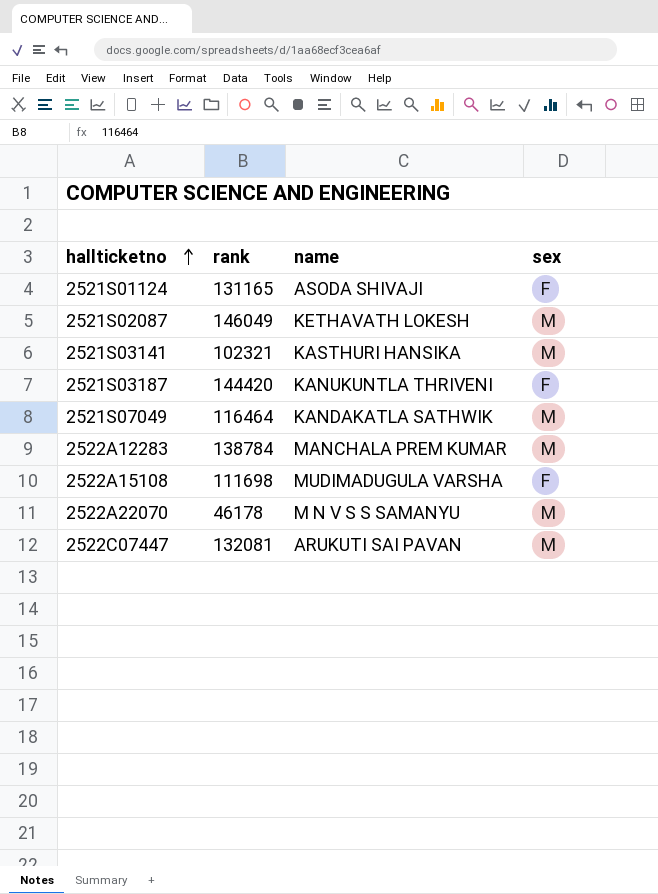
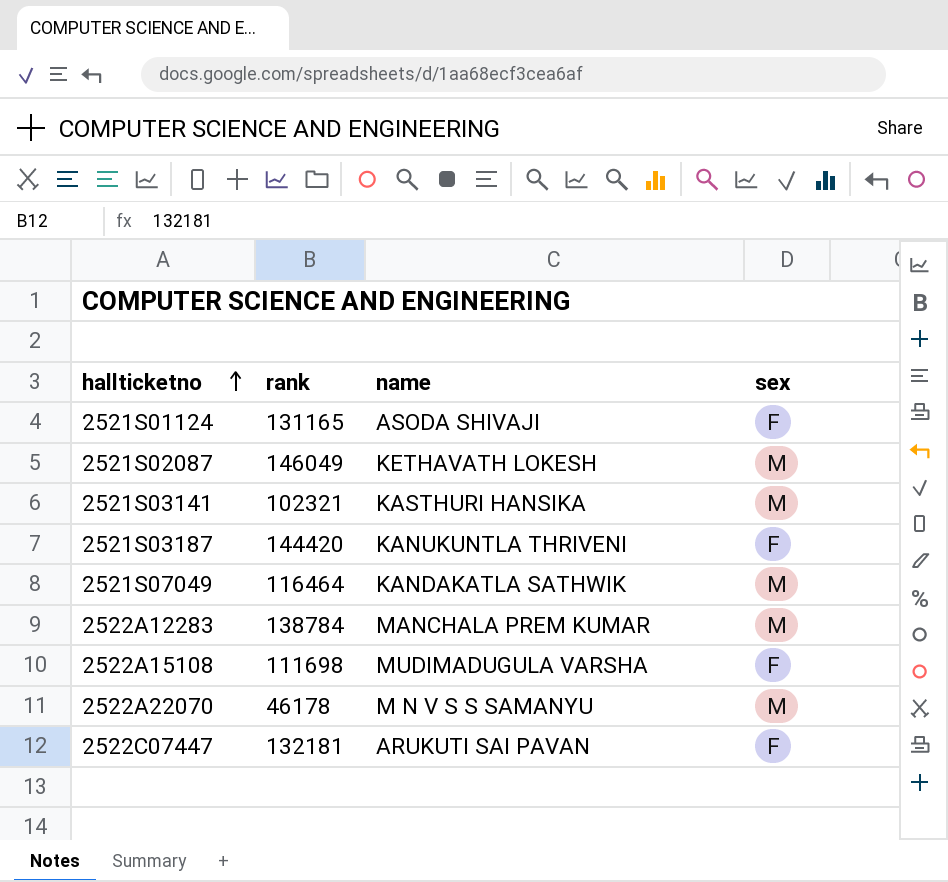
2522C07447 | rank: 132081 -> 132181
2522C07447 | sex: M -> F

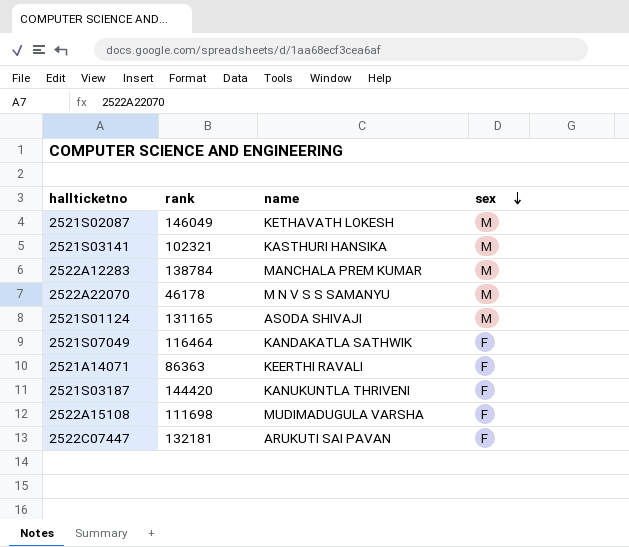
row order: hallticketno ascending -> sex descending
2521S01124 | sex: F -> M
2521S07049 | sex: M -> F
row 2521A14071: none -> 86363 | KEERTHI RAVALI | F

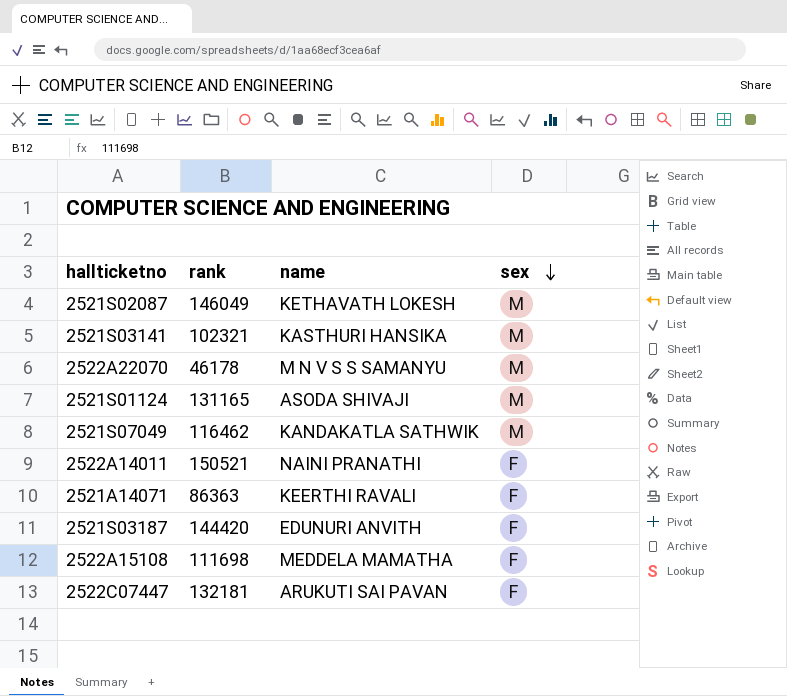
row 2522A12283: 138784 | MANCHALA PREM KUMAR | M -> none
2521S07049 | rank: 116464 -> 116462
2521S07049 | sex: F -> M
row 2522A14011: none -> 150521 | NAINI PRANATHI | F
2521S03187 | name: KANUKUNTLA THRIVENI -> EDUNURI ANVITH
2522A15108 | name: MUDIMADUGULA VARSHA -> MEDDELA MAMATHA

